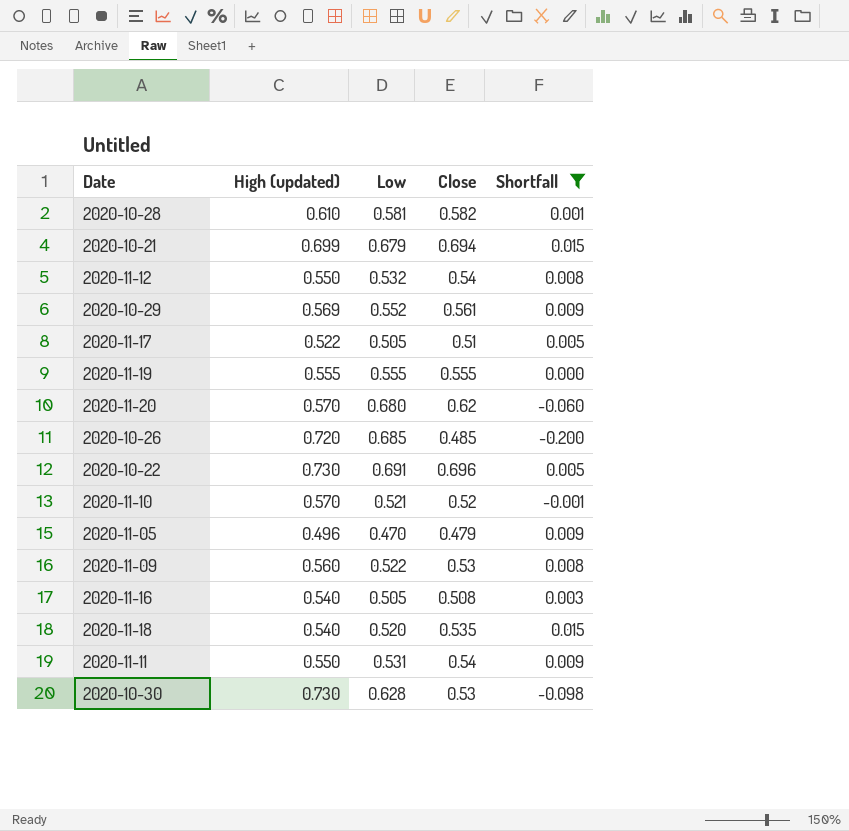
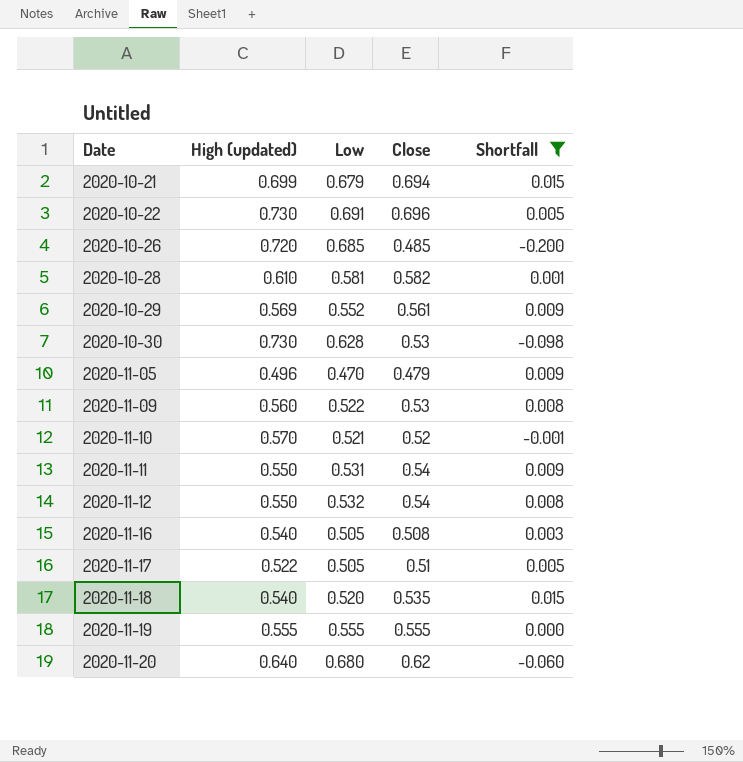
row order: none -> Date ascending
2020-11-20 | High (updated): 0.570 -> 0.640

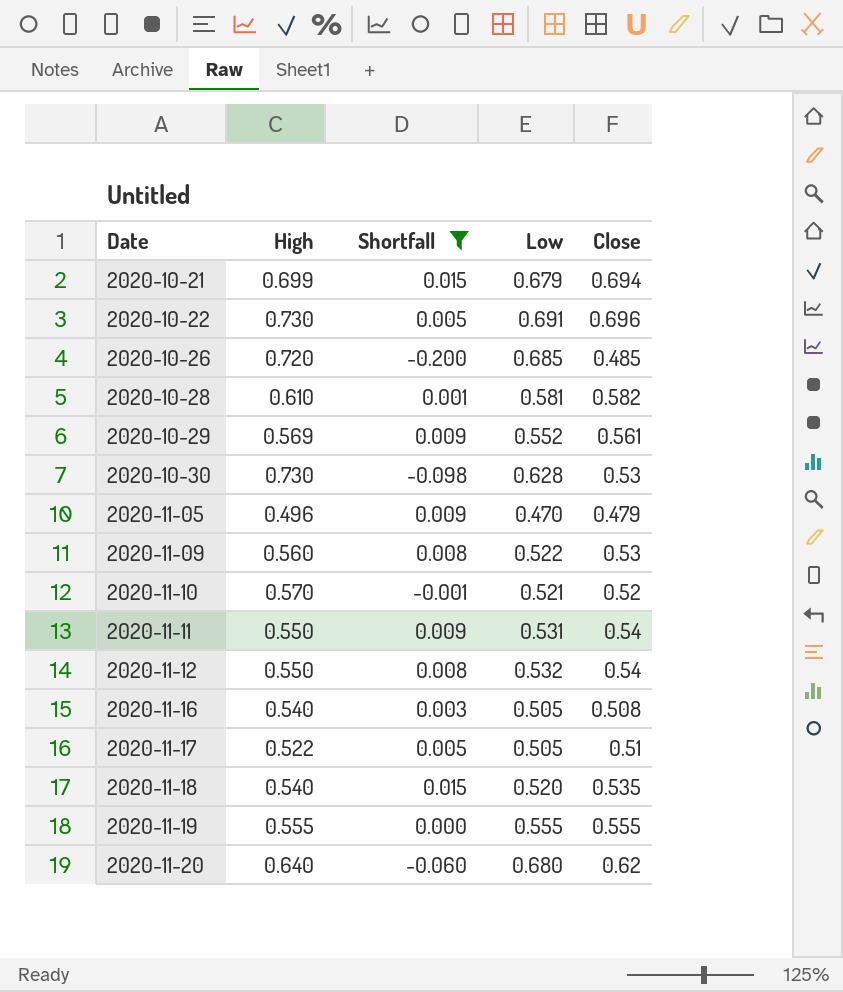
column name: High (updated) -> High
column Shortfall | position: 5 -> 3

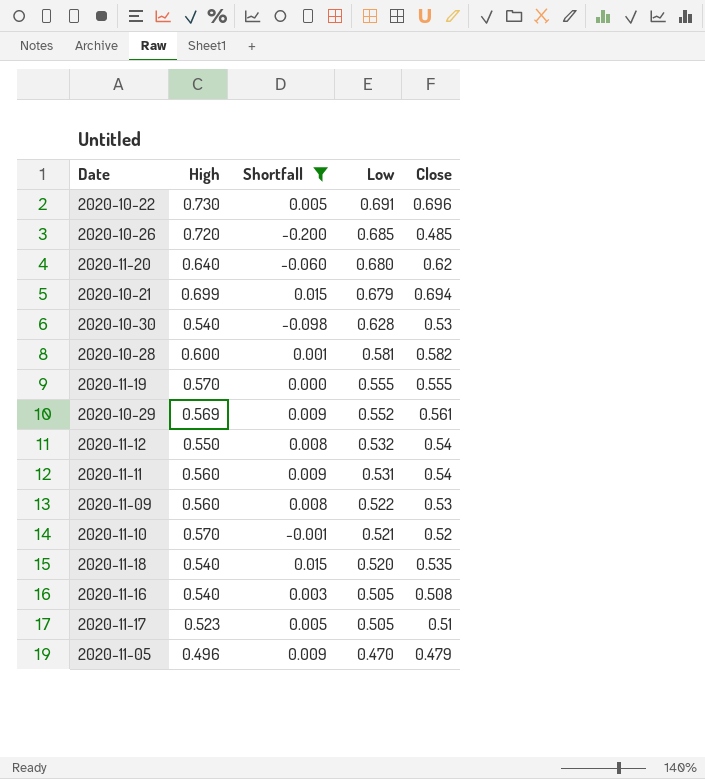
row order: Date ascending -> Low descending
2020-10-30 | High: 0.730 -> 0.540
2020-10-28 | High: 0.610 -> 0.600
2020-11-19 | High: 0.555 -> 0.570
2020-11-11 | High: 0.550 -> 0.560
2020-11-17 | High: 0.522 -> 0.523

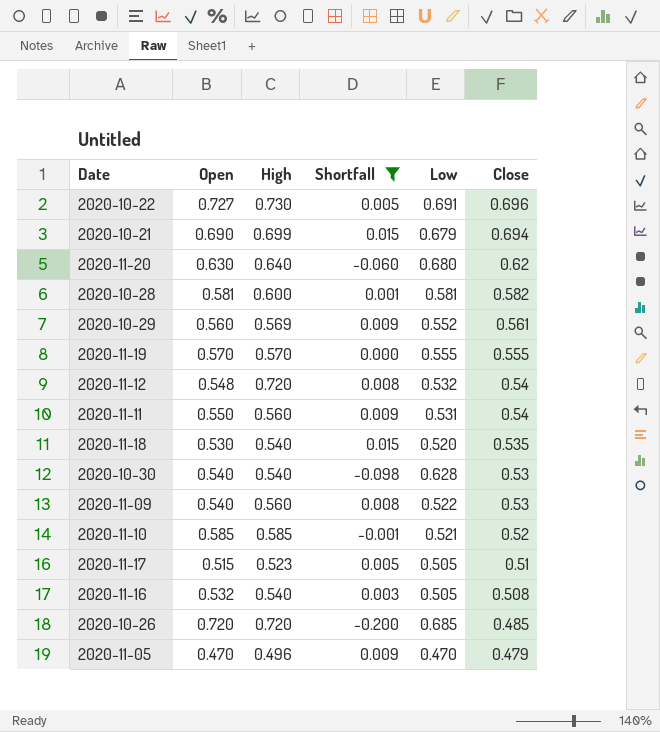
row order: Low descending -> Close descending
column Open | position: none -> 2
2020-11-12 | High: 0.550 -> 0.720
2020-11-10 | High: 0.570 -> 0.585

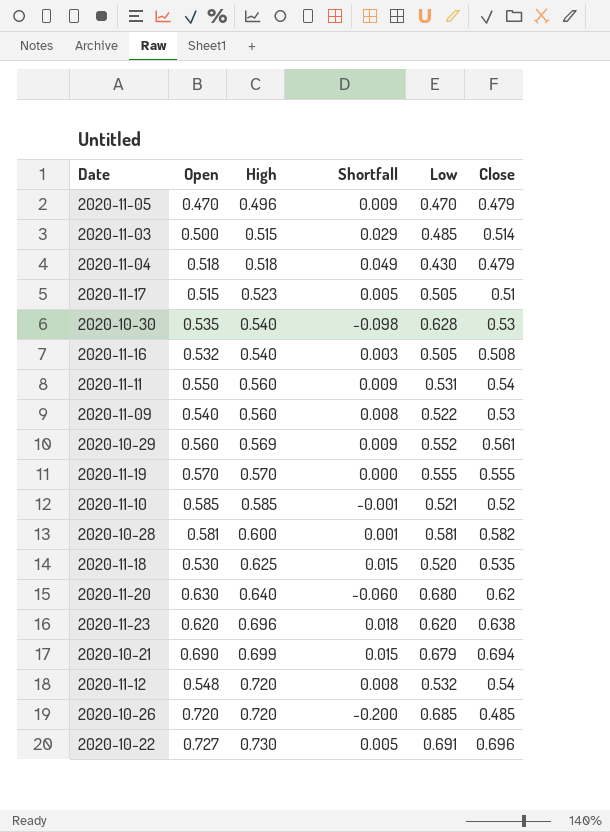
filter: Shortfall <= 0.015 -> none
row order: Close descending -> High ascending
2020-10-30 | Open: 0.540 -> 0.535
2020-11-18 | High: 0.540 -> 0.625

